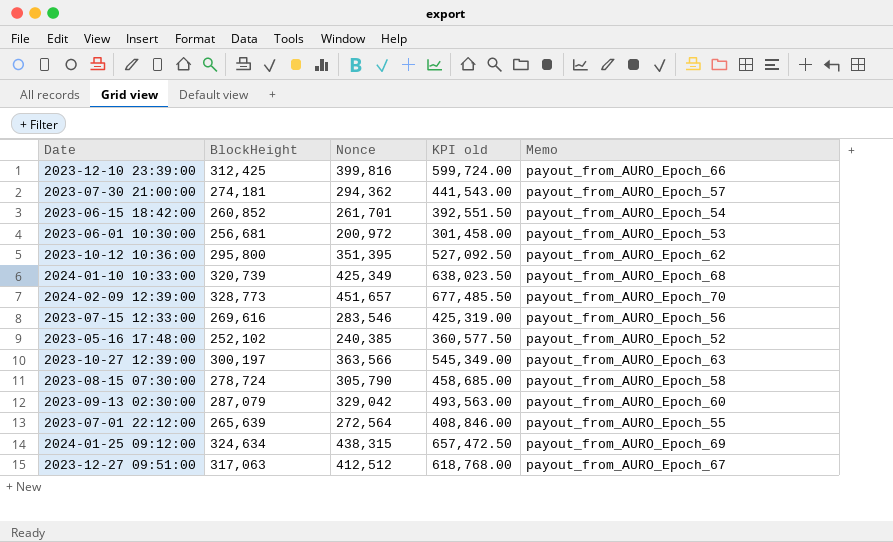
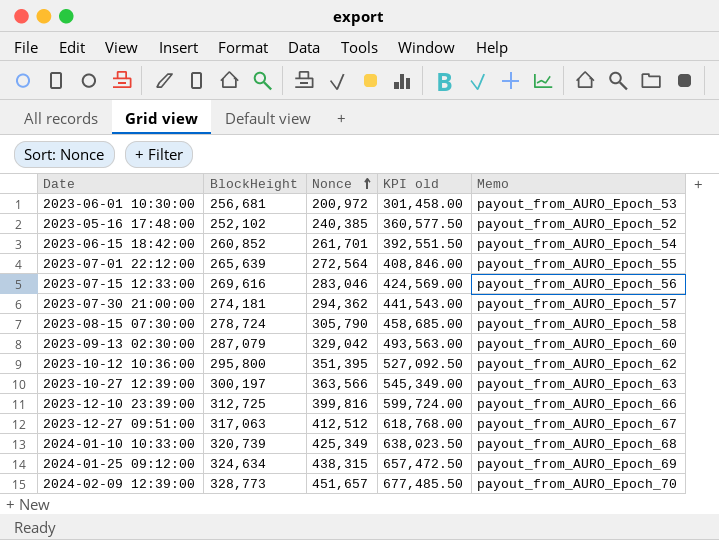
row order: none -> Nonce ascending
2023-07-15 12:33:00 | Nonce: 283,546 -> 283,046
2023-07-15 12:33:00 | KPI old: 425,319.00 -> 424,569.00
2023-12-10 23:39:00 | BlockHeight: 312,425 -> 312,725

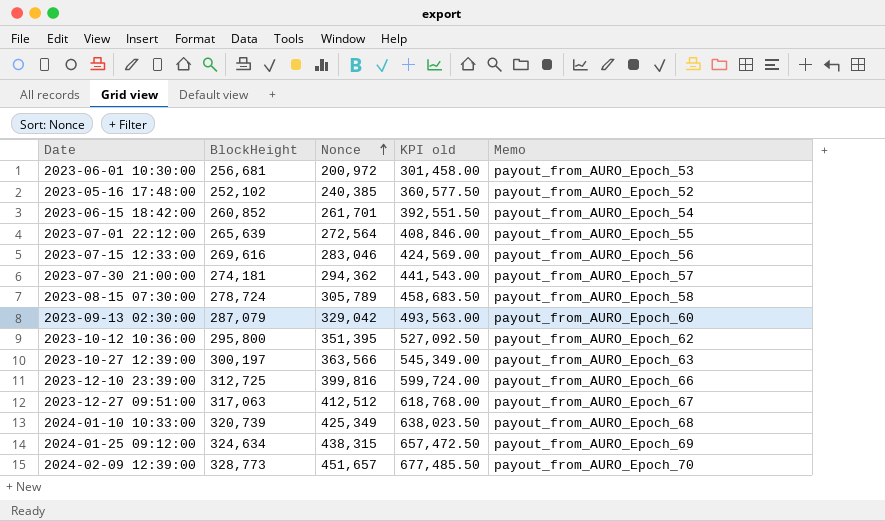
2023-08-15 07:30:00 | Nonce: 305,790 -> 305,789
2023-08-15 07:30:00 | KPI old: 458,685.00 -> 458,683.50

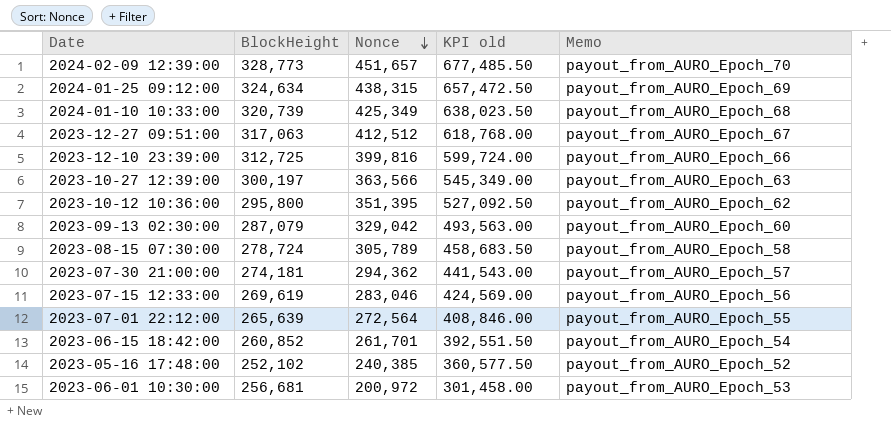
row order: Nonce ascending -> Nonce descending
2023-07-15 12:33:00 | BlockHeight: 269,616 -> 269,619

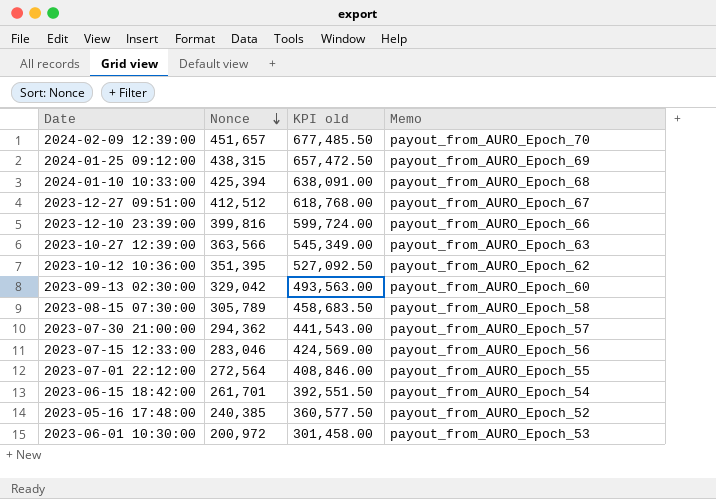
column BlockHeight | position: 2 -> none
2024-01-10 10:33:00 | Nonce: 425,349 -> 425,394
2024-01-10 10:33:00 | KPI old: 638,023.50 -> 638,091.00

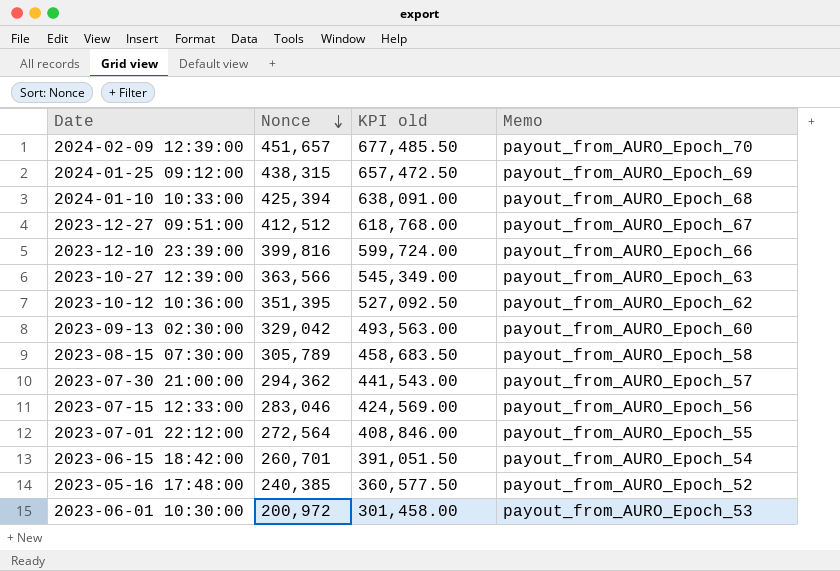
2023-06-15 18:42:00 | Nonce: 261,701 -> 260,701
2023-06-15 18:42:00 | KPI old: 392,551.50 -> 391,051.50

